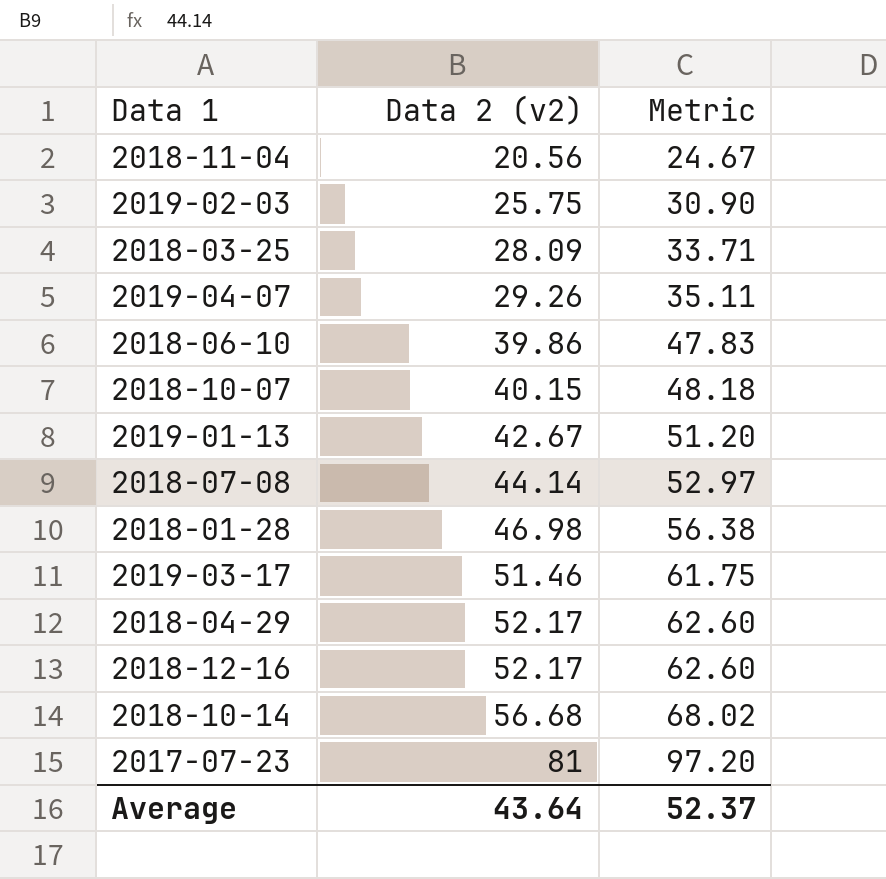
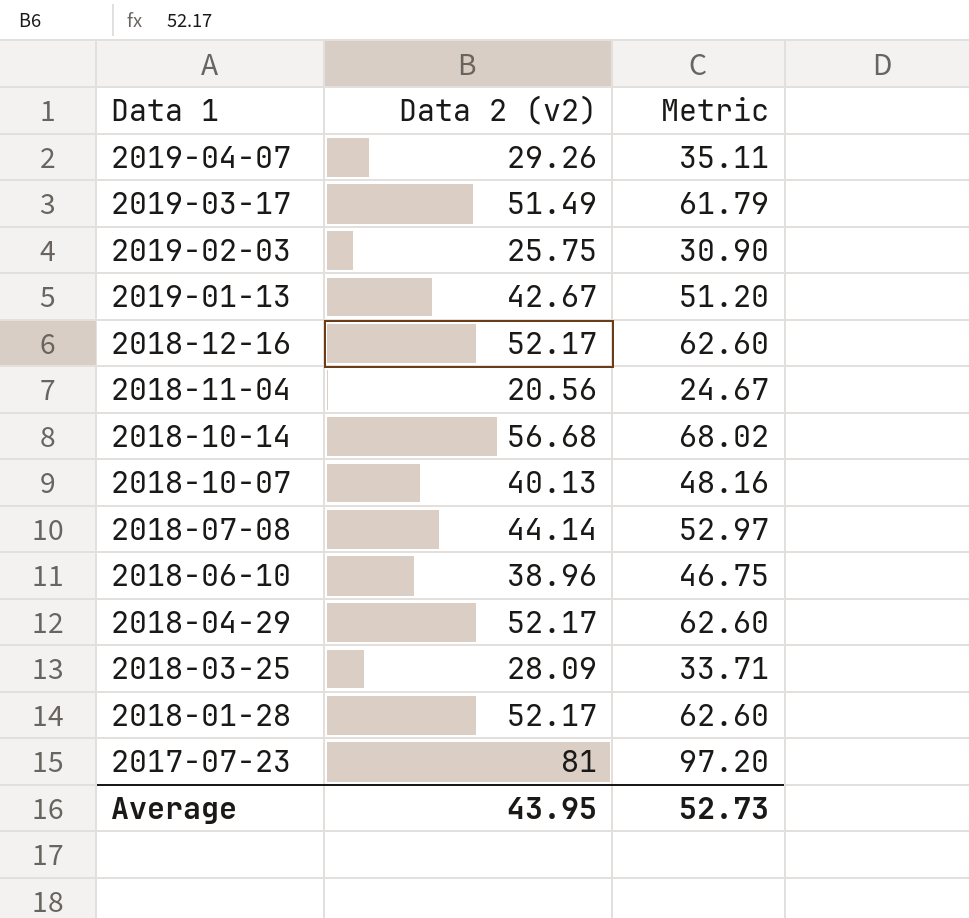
row order: Data 2 (v2) ascending -> Data 1 descending
2019-03-17 | Data 2 (v2): 51.46 -> 51.49
2019-03-17 | Metric: 61.75 -> 61.79
2018-10-07 | Data 2 (v2): 40.15 -> 40.13
2018-10-07 | Metric: 48.18 -> 48.16
2018-06-10 | Data 2 (v2): 39.86 -> 38.96
2018-06-10 | Metric: 47.83 -> 46.75
2018-01-28 | Data 2 (v2): 46.98 -> 52.17
2018-01-28 | Metric: 56.38 -> 62.60
Average | Data 2 (v2): 43.64 -> 43.95
Average | Metric: 52.37 -> 52.73

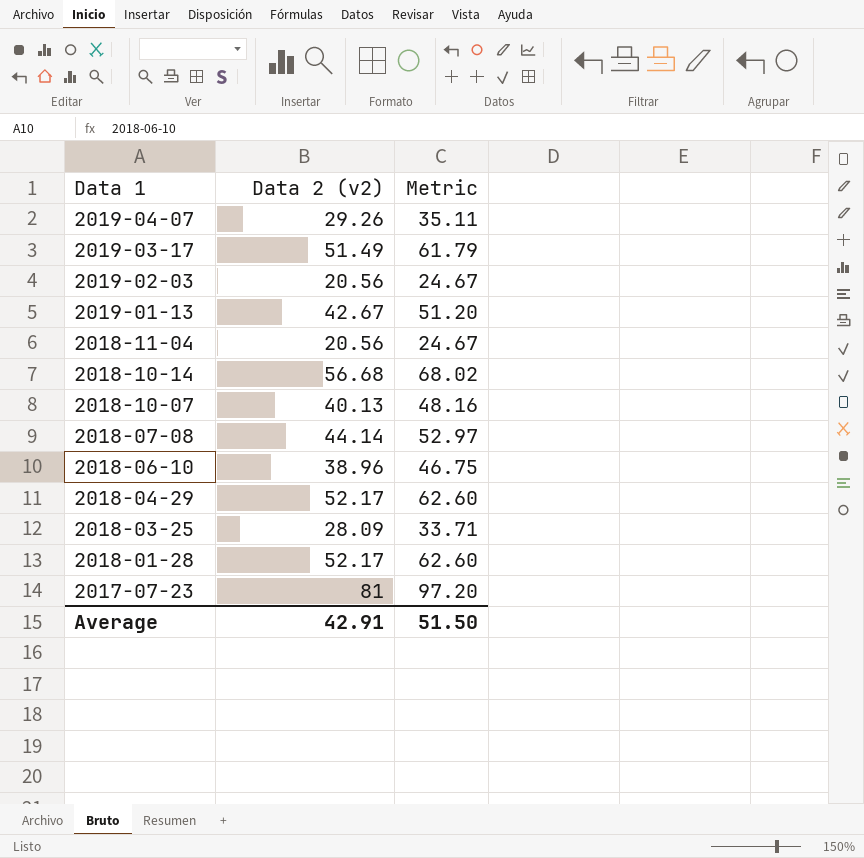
row 2018-12-16: 52.17 | 62.60 -> none
2019-02-03 | Data 2 (v2): 25.75 -> 20.56
2019-02-03 | Metric: 30.90 -> 24.67
Average | Data 2 (v2): 43.95 -> 42.91
Average | Metric: 52.73 -> 51.50

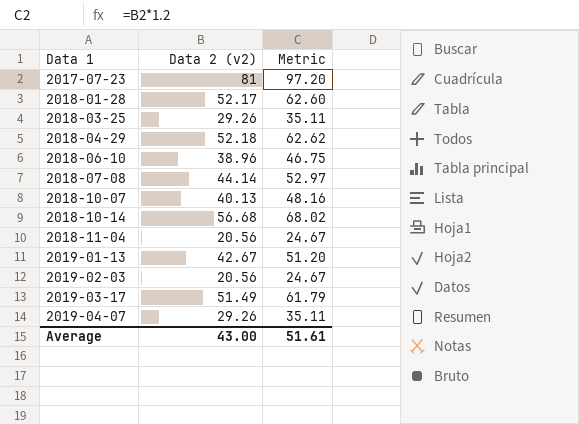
row order: Data 1 descending -> Data 1 ascending
2018-03-25 | Data 2 (v2): 28.09 -> 29.26
2018-03-25 | Metric: 33.71 -> 35.11
2018-04-29 | Data 2 (v2): 52.17 -> 52.18
2018-04-29 | Metric: 62.60 -> 62.62
Average | Data 2 (v2): 42.91 -> 43.00
Average | Metric: 51.50 -> 51.61

